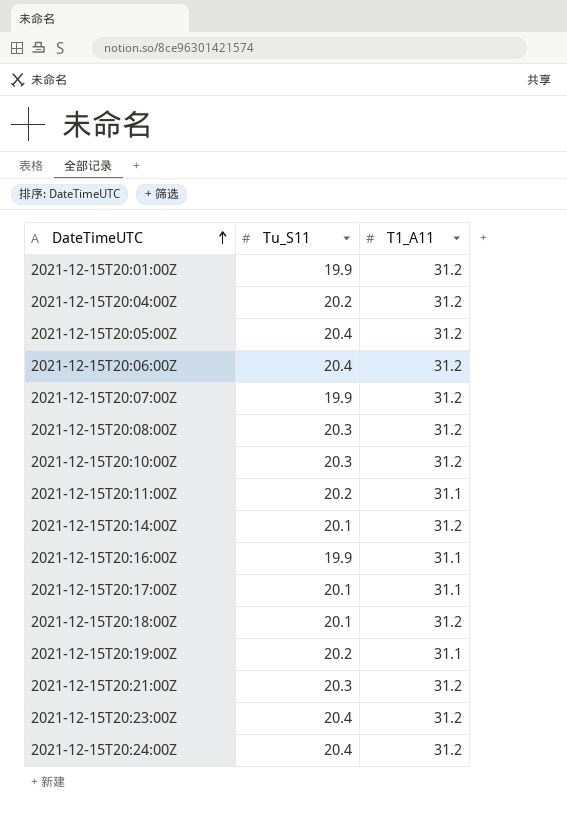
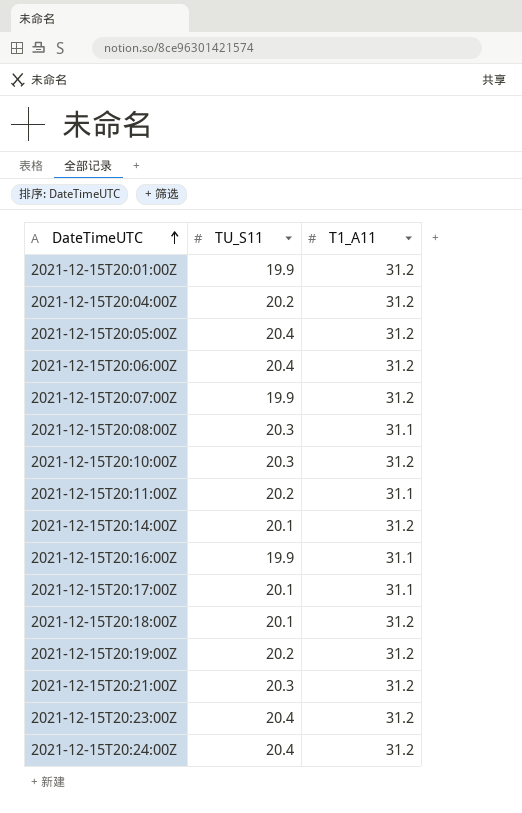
column name: Tu_S11 -> TU_S11
2021-12-15T20:08:00Z | T1_A11: 31.2 -> 31.1
2021-12-15T20:19:00Z | T1_A11: 31.1 -> 31.2

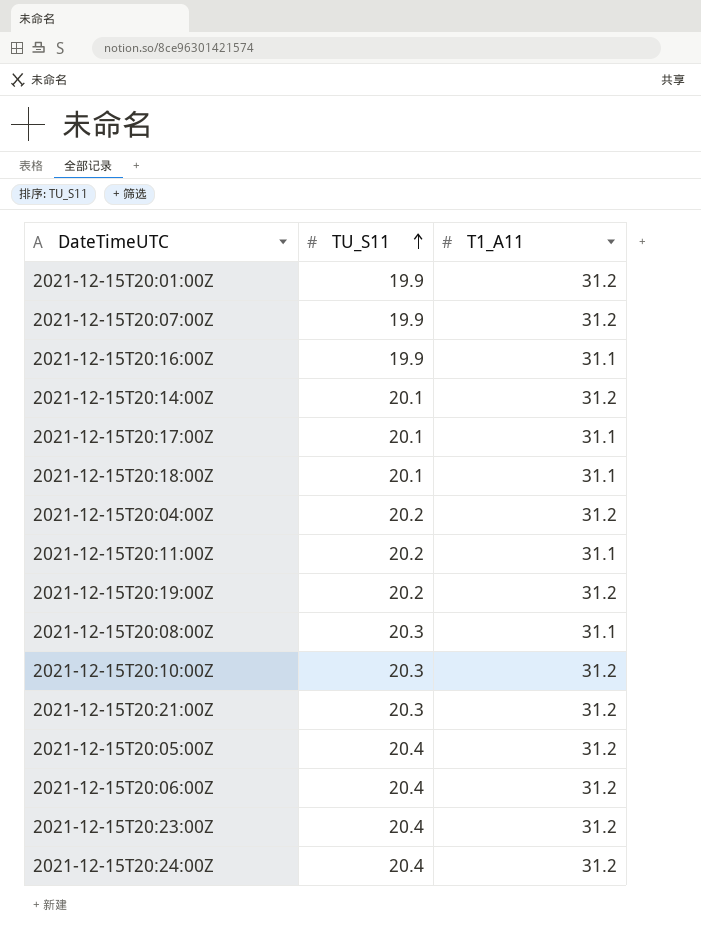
row order: DateTimeUTC ascending -> TU_S11 ascending
2021-12-15T20:18:00Z | T1_A11: 31.2 -> 31.1

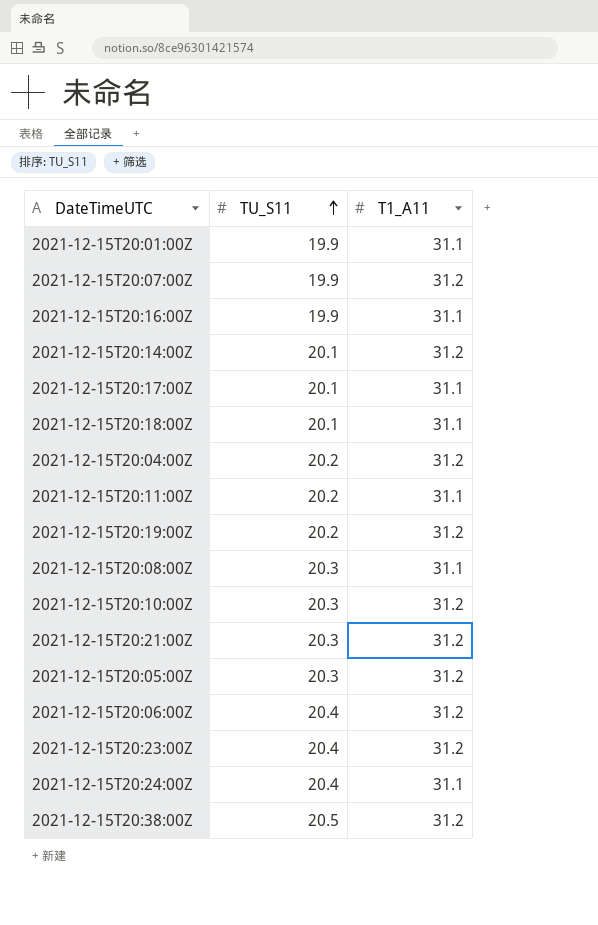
2021-12-15T20:01:00Z | T1_A11: 31.2 -> 31.1
2021-12-15T20:05:00Z | TU_S11: 20.4 -> 20.3
2021-12-15T20:24:00Z | T1_A11: 31.2 -> 31.1
row 2021-12-15T20:38:00Z: none -> 20.5 | 31.2

